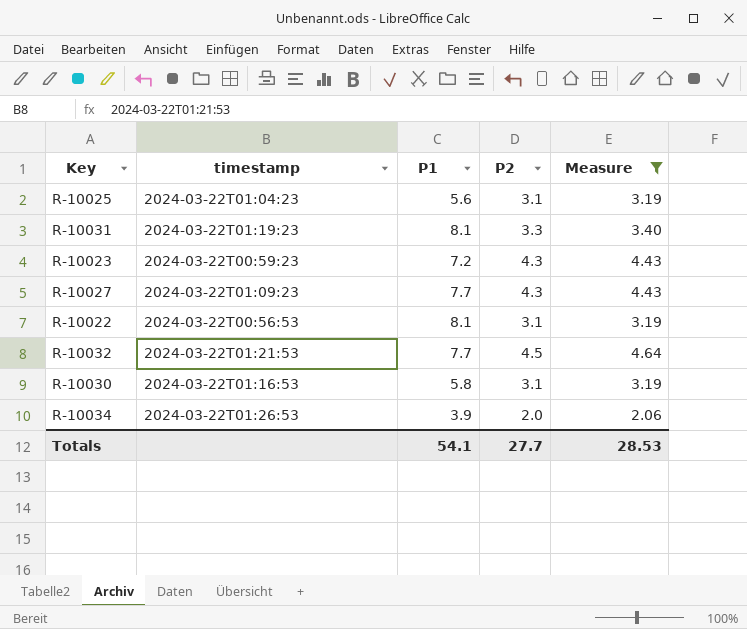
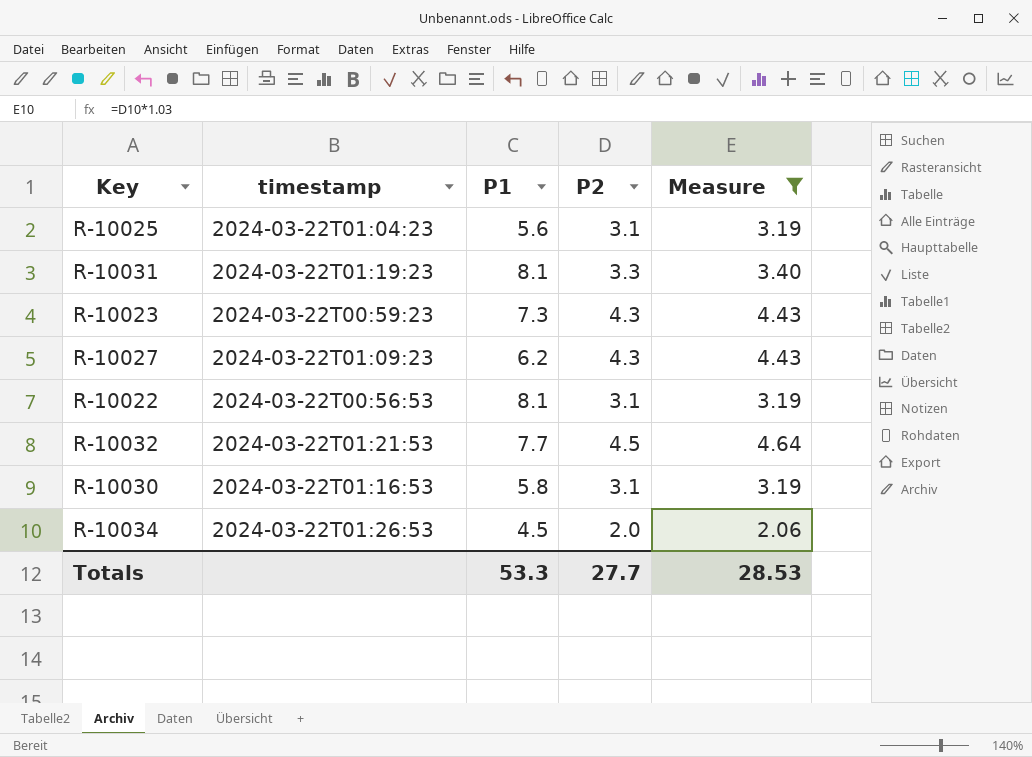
R-10023 | P1: 7.2 -> 7.3
R-10027 | P1: 7.7 -> 6.2
R-10034 | P1: 3.9 -> 4.5
Totals | P1: 54.1 -> 53.3

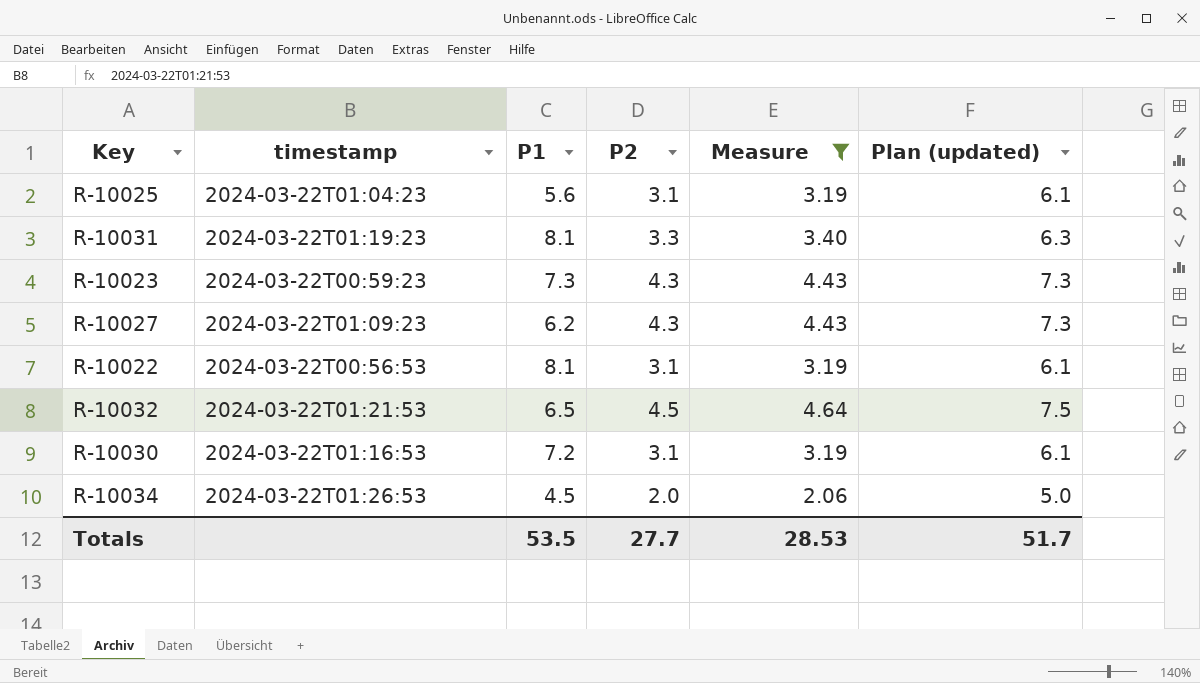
column Plan (updated) | formula: none -> [P2] + 3
R-10032 | P1: 7.7 -> 6.5
R-10030 | P1: 5.8 -> 7.2
Totals | P1: 53.3 -> 53.5

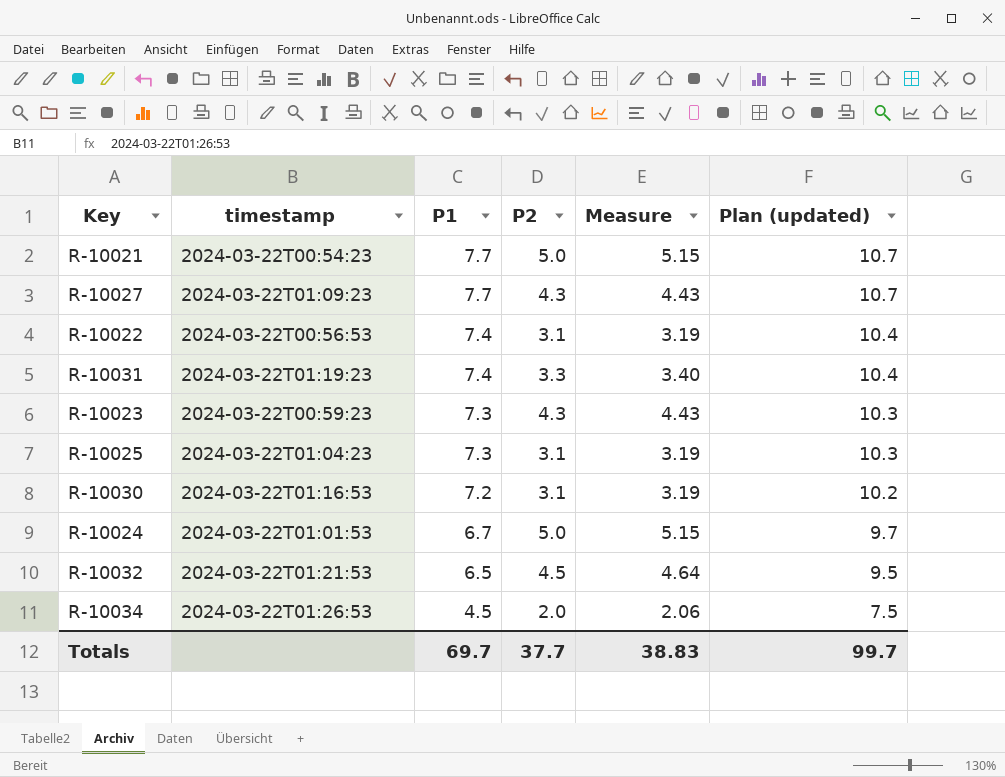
filter: Measure != 5.15 -> none
row order: none -> P1 descending
column Plan (updated) | formula: [P2] + 3 -> [P1] + 3
R-10027 | P1: 6.2 -> 7.7
R-10022 | P1: 8.1 -> 7.4
R-10031 | P1: 8.1 -> 7.4
R-10025 | P1: 5.6 -> 7.3
Totals | P1: 53.5 -> 69.7
Totals | P2: 27.7 -> 37.7
Totals | Measure: 28.53 -> 38.83
Totals | Plan (updated): 51.7 -> 99.7

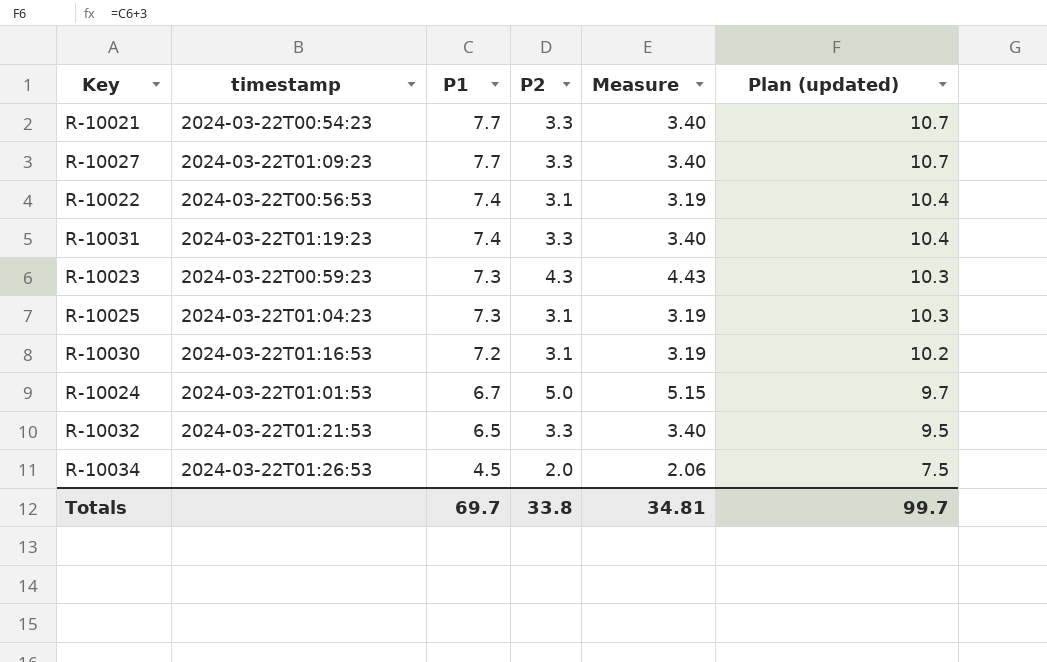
R-10021 | P2: 5.0 -> 3.3
R-10021 | Measure: 5.15 -> 3.40
R-10027 | P2: 4.3 -> 3.3
R-10027 | Measure: 4.43 -> 3.40
R-10032 | P2: 4.5 -> 3.3
R-10032 | Measure: 4.64 -> 3.40
Totals | P2: 37.7 -> 33.8
Totals | Measure: 38.83 -> 34.81

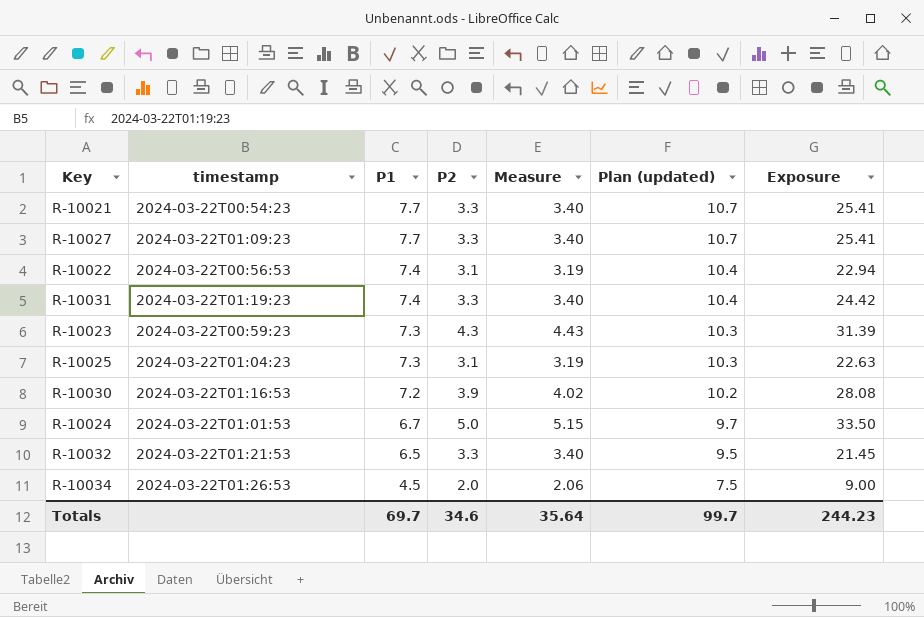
column Exposure | formula: none -> [P1] * [P2]
R-10030 | P2: 3.1 -> 3.9
R-10030 | Measure: 3.19 -> 4.02
Totals | P2: 33.8 -> 34.6
Totals | Measure: 34.81 -> 35.64

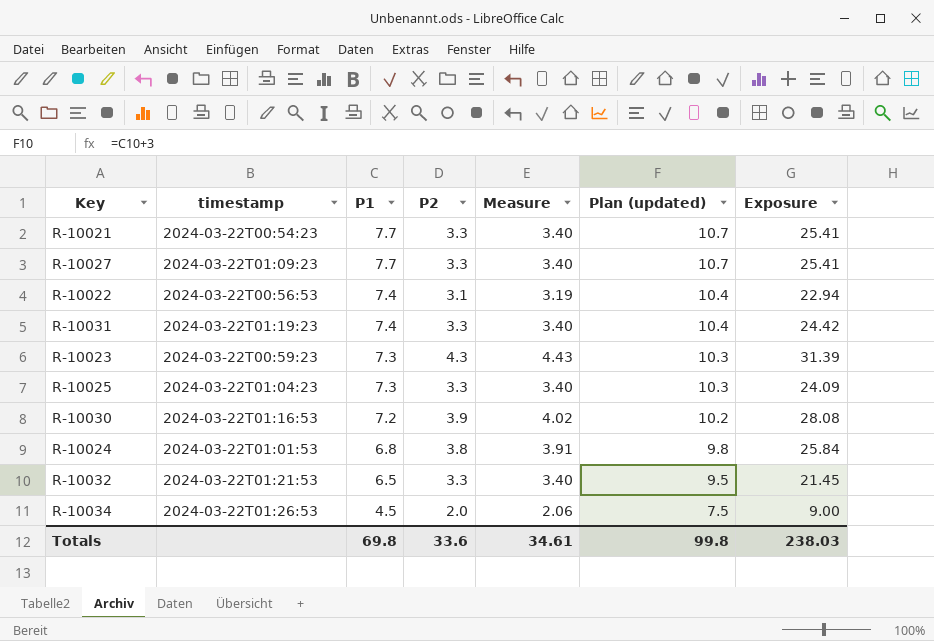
R-10025 | P2: 3.1 -> 3.3
R-10025 | Measure: 3.19 -> 3.40
R-10025 | Exposure: 22.63 -> 24.09
R-10024 | P1: 6.7 -> 6.8
R-10024 | P2: 5.0 -> 3.8
R-10024 | Measure: 5.15 -> 3.91
R-10024 | Plan (updated): 9.7 -> 9.8
R-10024 | Exposure: 33.50 -> 25.84
Totals | P1: 69.7 -> 69.8
Totals | P2: 34.6 -> 33.6
Totals | Measure: 35.64 -> 34.61
Totals | Plan (updated): 99.7 -> 99.8
Totals | Exposure: 244.23 -> 238.03

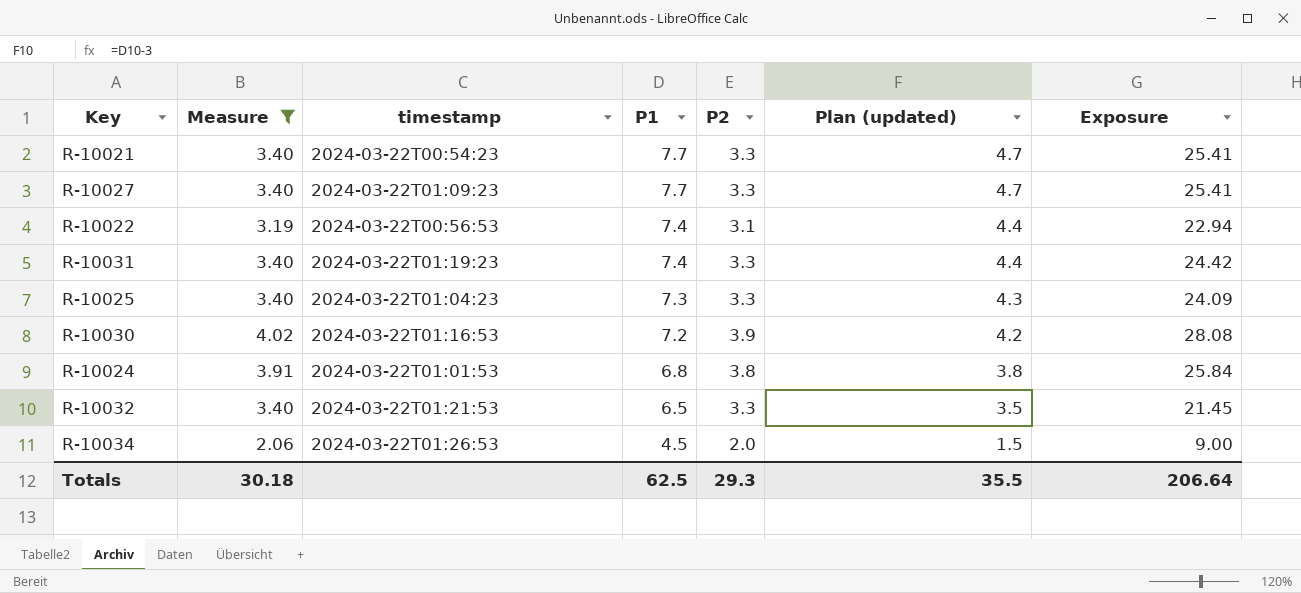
filter: none -> Measure != 4.43
column Measure | position: 5 -> 2
column Plan (updated) | formula: [P1] + 3 -> [P1] - 3
Totals | Measure: 34.61 -> 30.18
Totals | P1: 69.8 -> 62.5
Totals | P2: 33.6 -> 29.3
Totals | Plan (updated): 99.8 -> 35.5
Totals | Exposure: 238.03 -> 206.64

